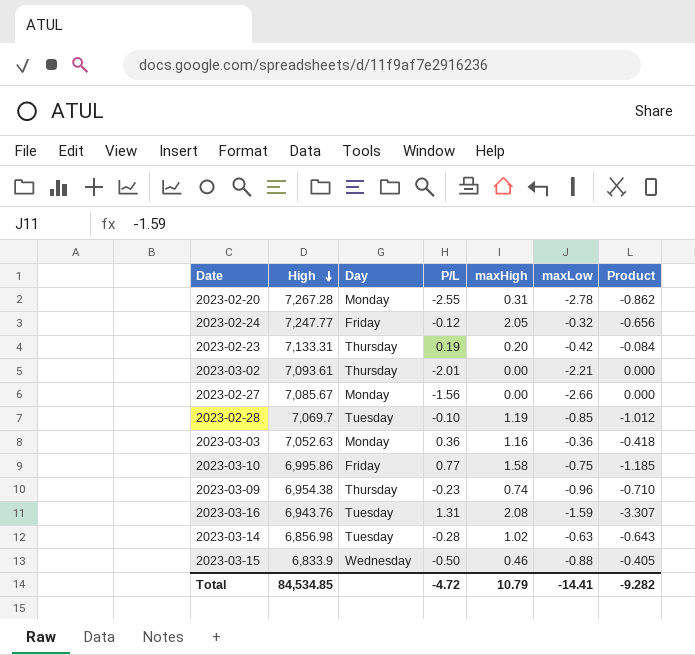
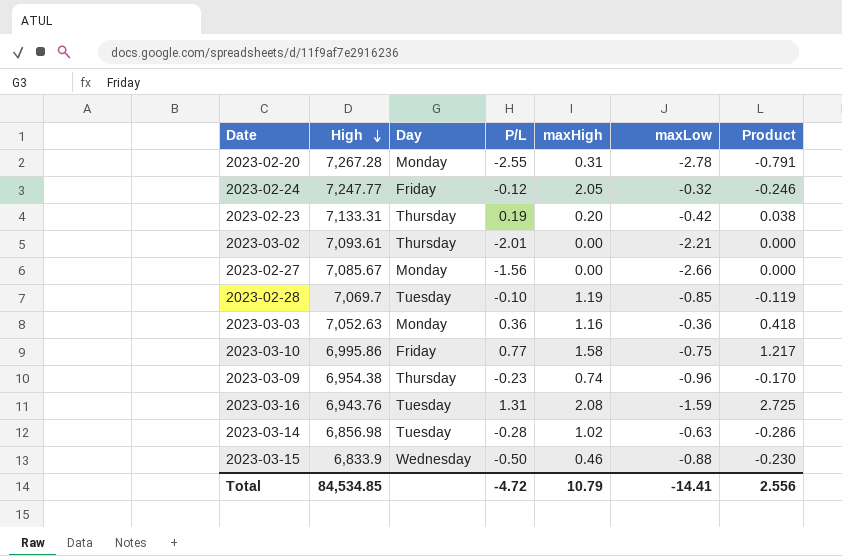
column Product | formula: [maxHigh] * [maxLow] -> [P/L] * [maxHigh]
Total | Product: -9.282 -> 2.556

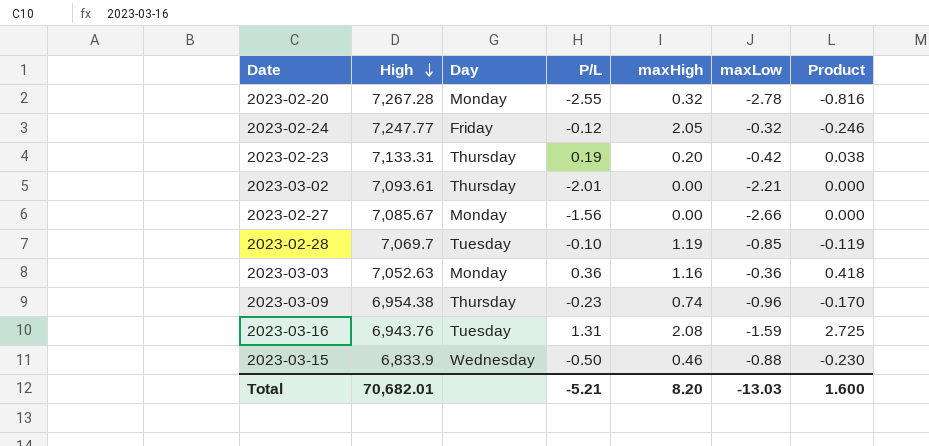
row 2023-03-10: 6,995.86 | Friday | 0.77 | 1.58 | -0.75 | 1.217 -> none
row 2023-03-14: 6,856.98 | Tuesday | -0.28 | 1.02 | -0.63 | -0.286 -> none
2023-02-20 | maxHigh: 0.31 -> 0.32
2023-02-20 | Product: -0.791 -> -0.816
Total | High: 84,534.85 -> 70,682.01
Total | P/L: -4.72 -> -5.21
Total | maxHigh: 10.79 -> 8.20
Total | maxLow: -14.41 -> -13.03
Total | Product: 2.556 -> 1.600

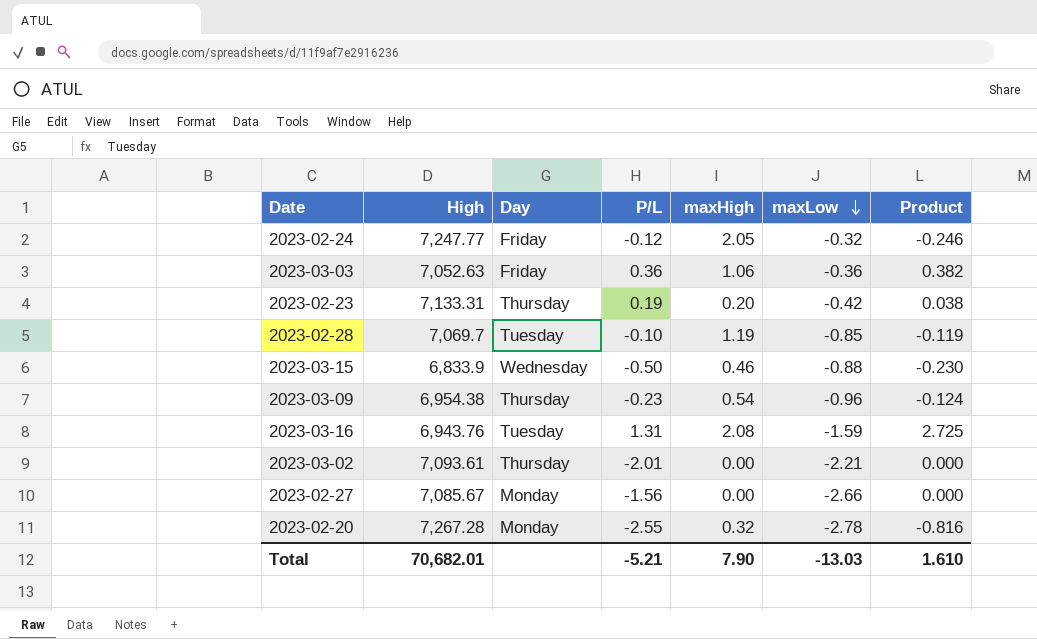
row order: High descending -> maxLow descending
2023-03-03 | Day: Monday -> Friday
2023-03-03 | maxHigh: 1.16 -> 1.06
2023-03-03 | Product: 0.418 -> 0.382
2023-03-09 | maxHigh: 0.74 -> 0.54
2023-03-09 | Product: -0.170 -> -0.124
Total | maxHigh: 8.20 -> 7.90
Total | Product: 1.600 -> 1.610

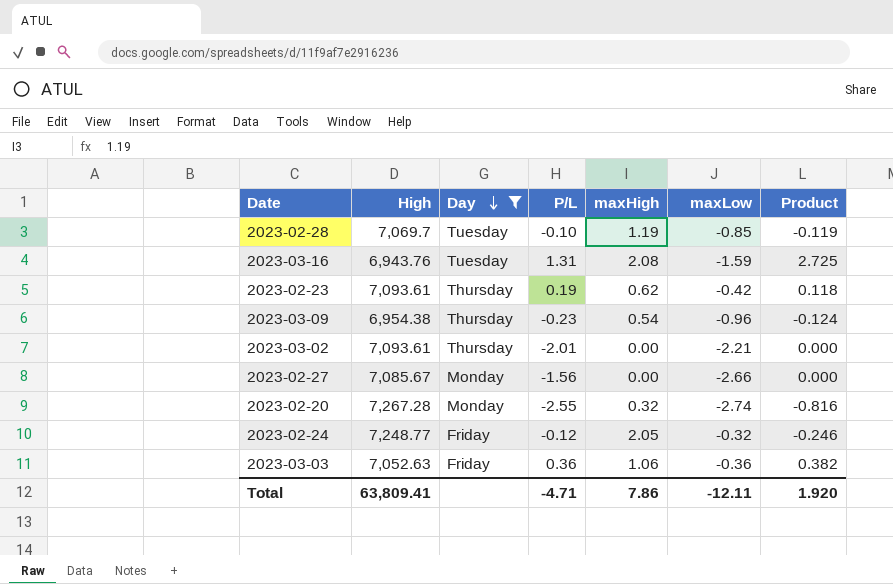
filter: none -> Day != Wednesday
row order: maxLow descending -> Day descending
2023-02-23 | High: 7,133.31 -> 7,093.61
2023-02-23 | maxHigh: 0.20 -> 0.62
2023-02-23 | Product: 0.038 -> 0.118
2023-02-20 | maxLow: -2.78 -> -2.74
2023-02-24 | High: 7,247.77 -> 7,248.77
Total | High: 70,682.01 -> 63,809.41
Total | P/L: -5.21 -> -4.71
Total | maxHigh: 7.90 -> 7.86
Total | maxLow: -13.03 -> -12.11
Total | Product: 1.610 -> 1.920

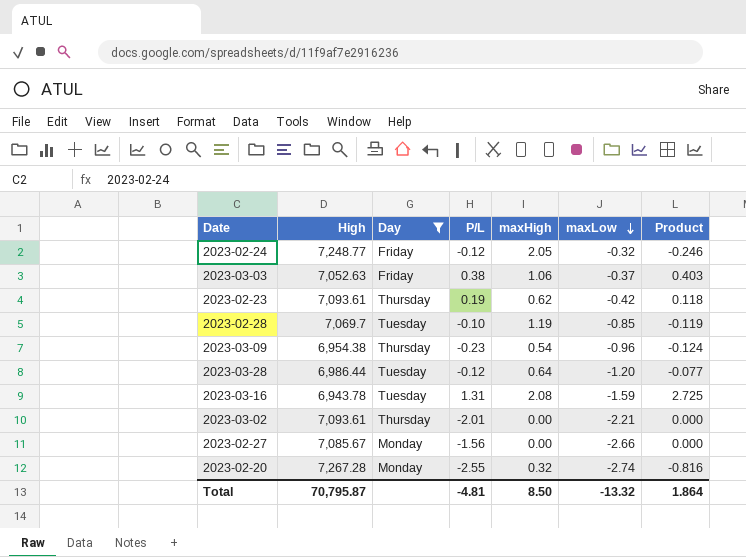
row order: Day descending -> maxLow descending
2023-03-03 | P/L: 0.36 -> 0.38
2023-03-03 | maxLow: -0.36 -> -0.37
2023-03-03 | Product: 0.382 -> 0.403
row 2023-03-28: none -> 6,986.44 | Tuesday | -0.12 | 0.64 | -1.20 | -0.077
2023-03-16 | High: 6,943.76 -> 6,943.78
Total | High: 63,809.41 -> 70,795.87
Total | P/L: -4.71 -> -4.81
Total | maxHigh: 7.86 -> 8.50
Total | maxLow: -12.11 -> -13.32
Total | Product: 1.920 -> 1.864

